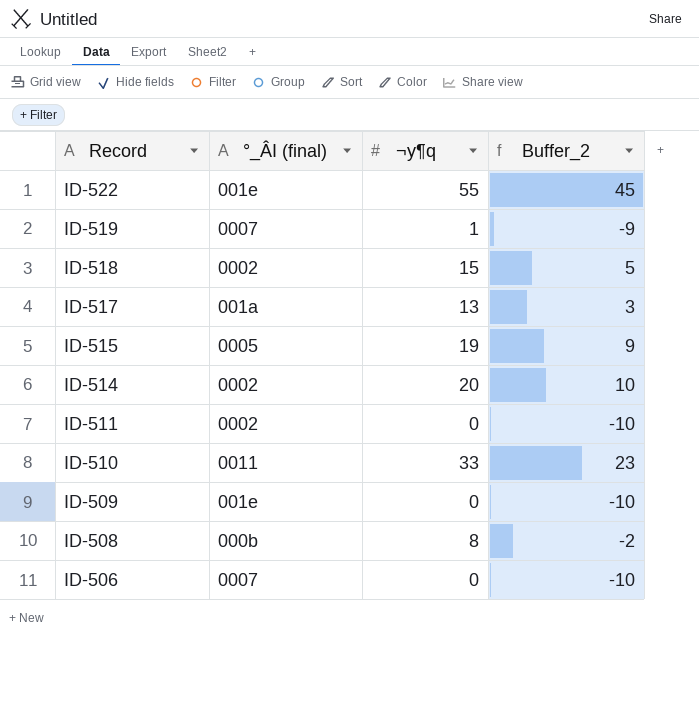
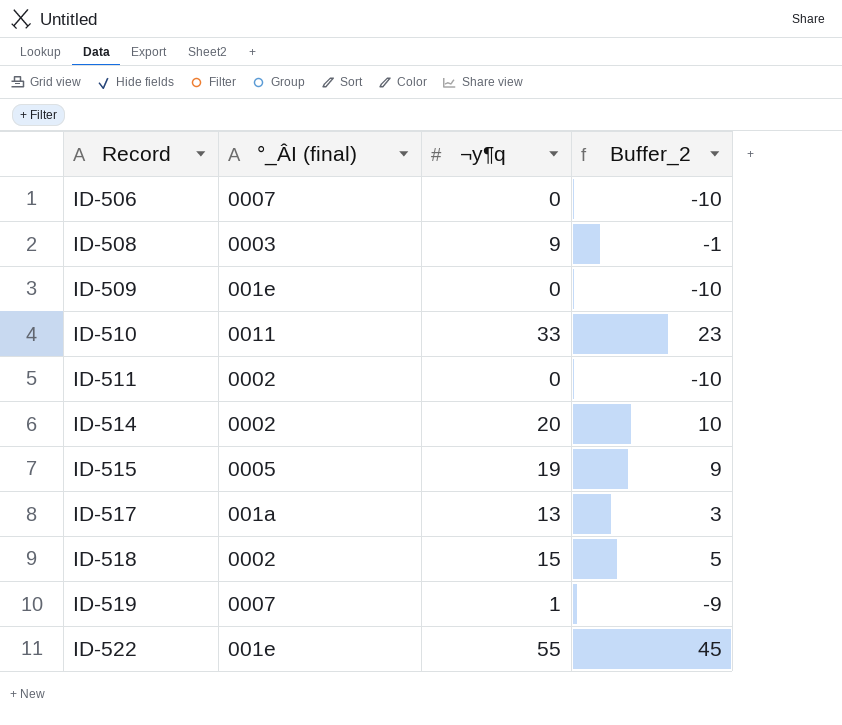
row order: Record descending -> Record ascending
ID-508 | °_ÂI (final): 000b -> 0003
ID-508 | ¬y¶q: 8 -> 9
ID-508 | Buffer_2: -2 -> -1

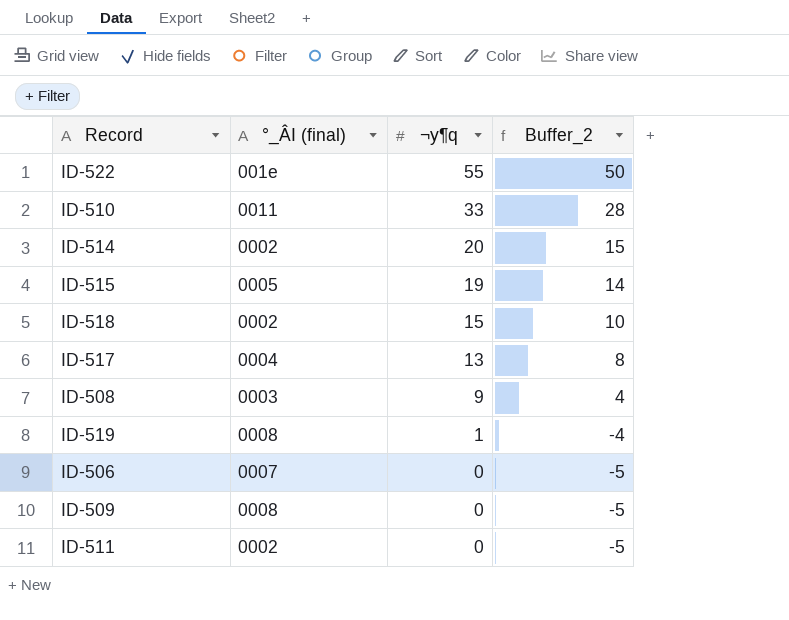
row order: Record ascending -> ¬y¶q descending
column Buffer_2 | formula: [¬y¶q] - 10 -> [¬y¶q] - 5
ID-517 | °_ÂI (final): 001a -> 0004
ID-519 | °_ÂI (final): 0007 -> 0008
ID-509 | °_ÂI (final): 001e -> 0008

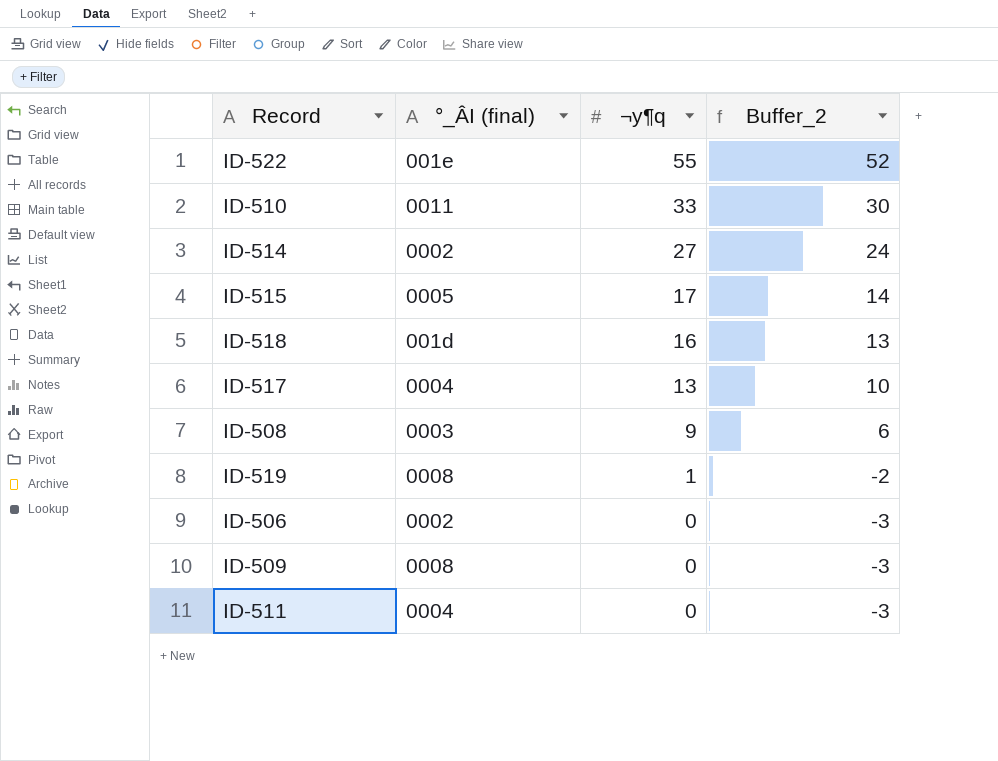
column Buffer_2 | formula: [¬y¶q] - 5 -> [¬y¶q] - 3
ID-514 | ¬y¶q: 20 -> 27
ID-515 | ¬y¶q: 19 -> 17
ID-518 | °_ÂI (final): 0002 -> 001d
ID-518 | ¬y¶q: 15 -> 16
ID-506 | °_ÂI (final): 0007 -> 0002
ID-511 | °_ÂI (final): 0002 -> 0004

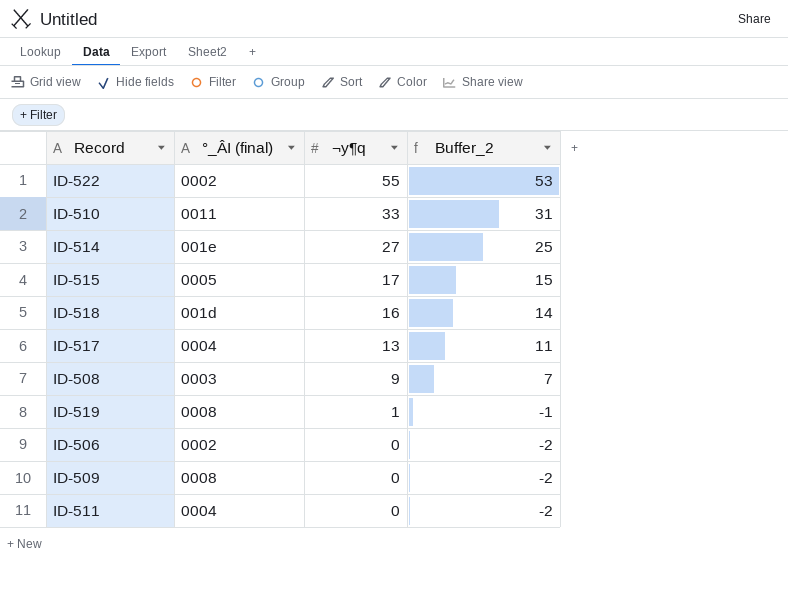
column Buffer_2 | formula: [¬y¶q] - 3 -> [¬y¶q] - 2
ID-522 | °_ÂI (final): 001e -> 0002
ID-514 | °_ÂI (final): 0002 -> 001e

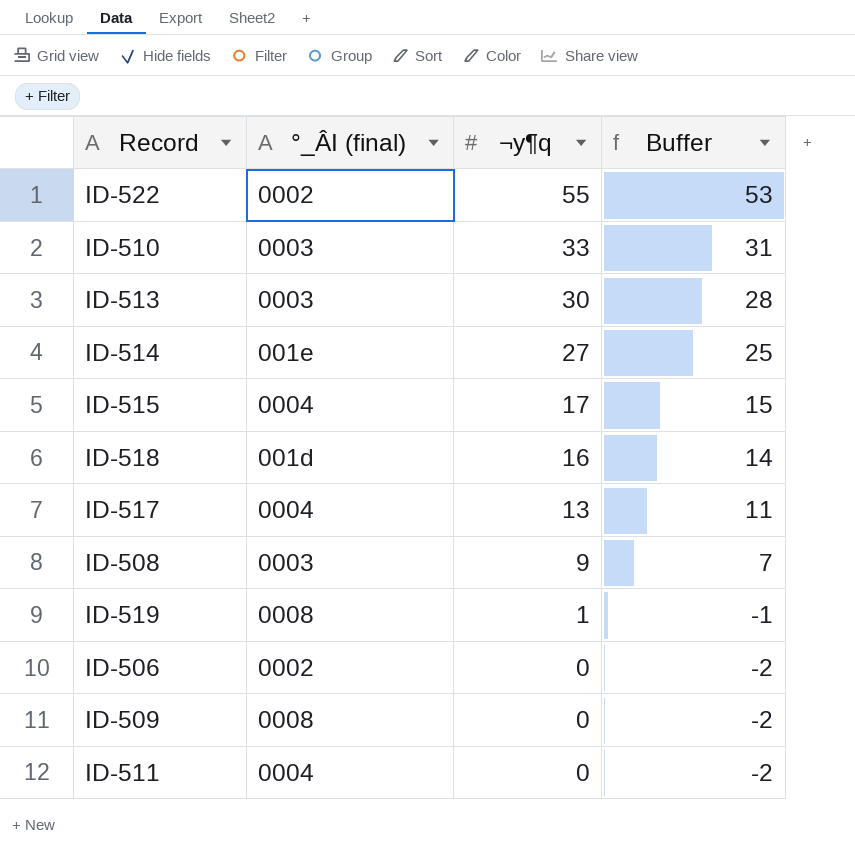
column name: Buffer_2 -> Buffer
ID-510 | °_ÂI (final): 0011 -> 0003
row ID-513: none -> 0003 | 30 | 28
ID-515 | °_ÂI (final): 0005 -> 0004

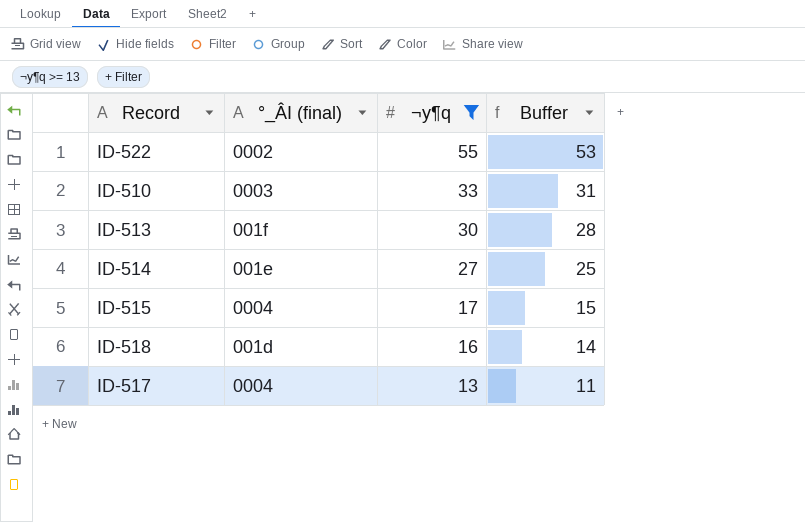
filter: none -> ¬y¶q >= 13
ID-513 | °_ÂI (final): 0003 -> 001f

